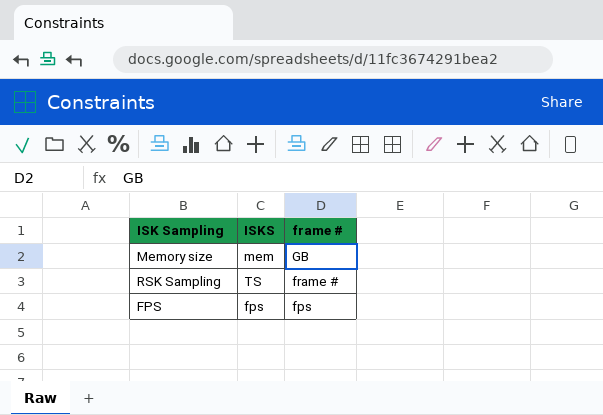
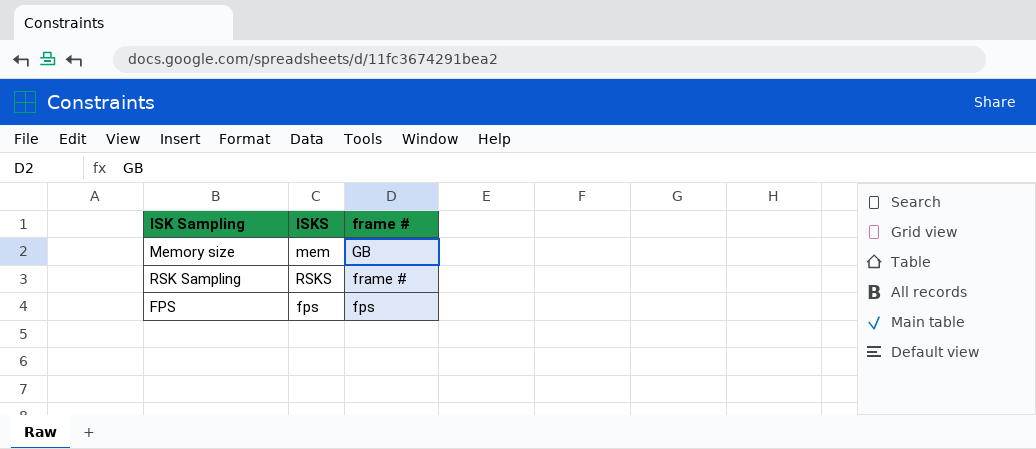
RSK Sampling | ISKS: TS -> RSKS

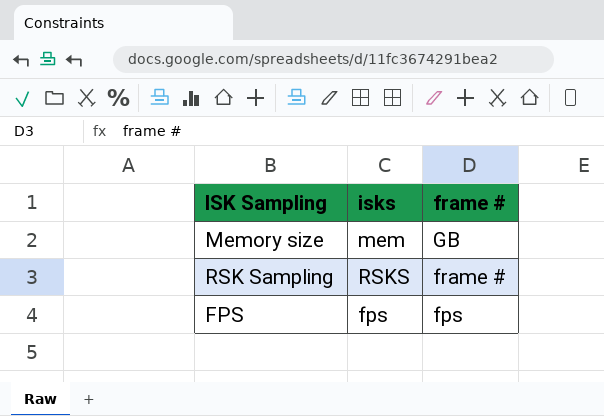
column name: ISKS -> isks

